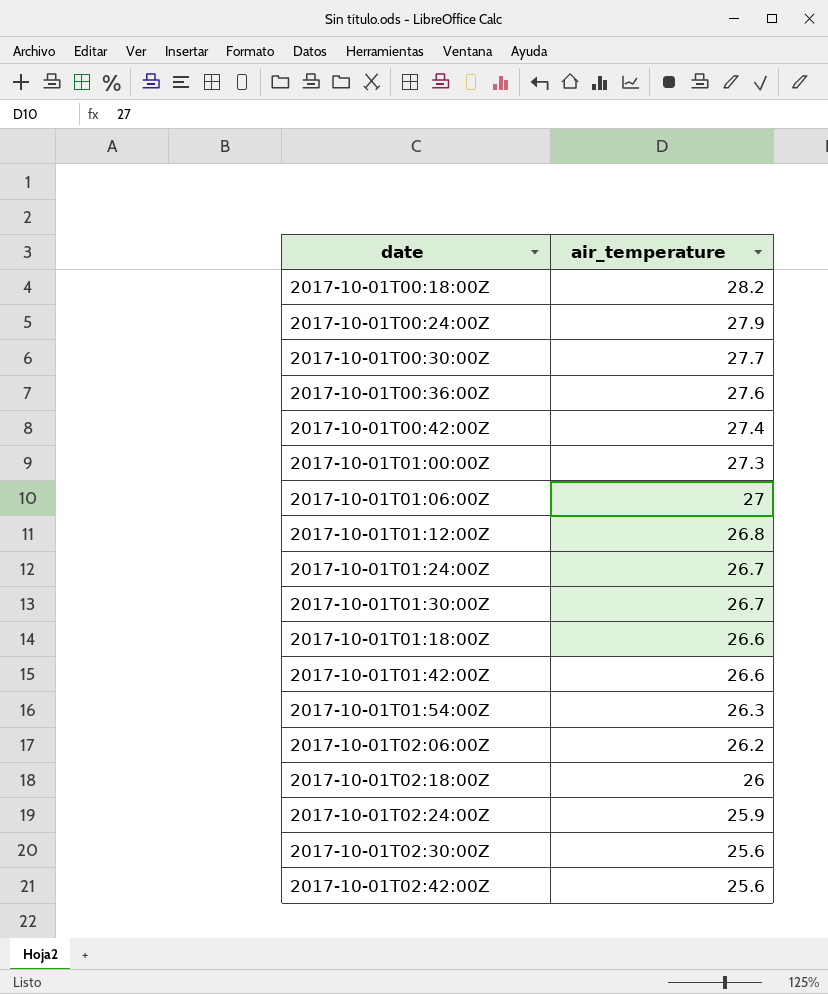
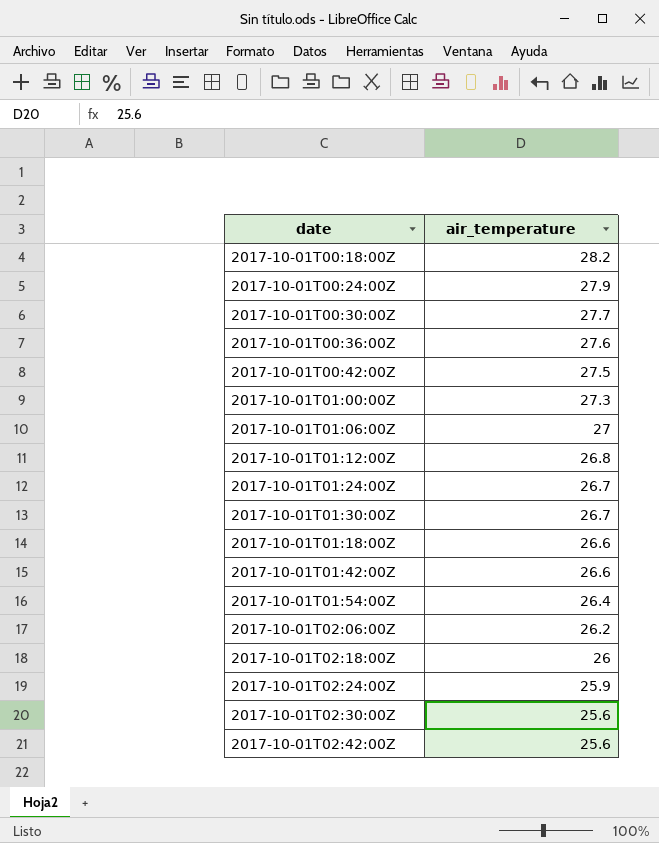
2017-10-01T00:42:00Z | air_temperature: 27.4 -> 27.5
2017-10-01T01:54:00Z | air_temperature: 26.3 -> 26.4

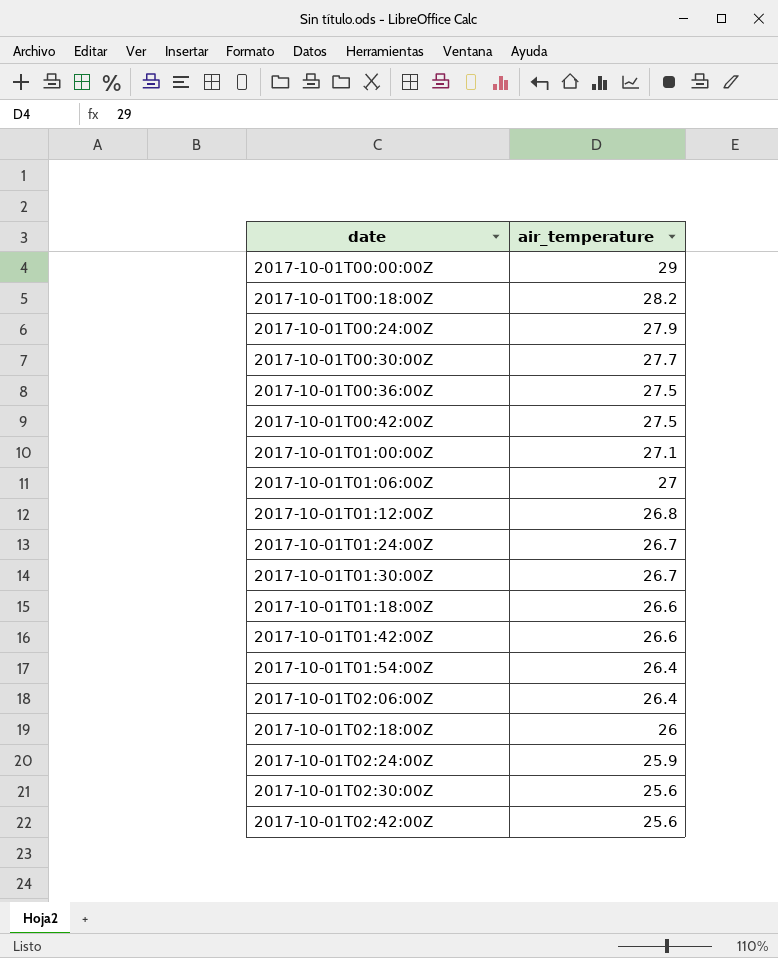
row 2017-10-01T00:00:00Z: none -> 29
2017-10-01T00:36:00Z | air_temperature: 27.6 -> 27.5
2017-10-01T01:00:00Z | air_temperature: 27.3 -> 27.1
2017-10-01T02:06:00Z | air_temperature: 26.2 -> 26.4

